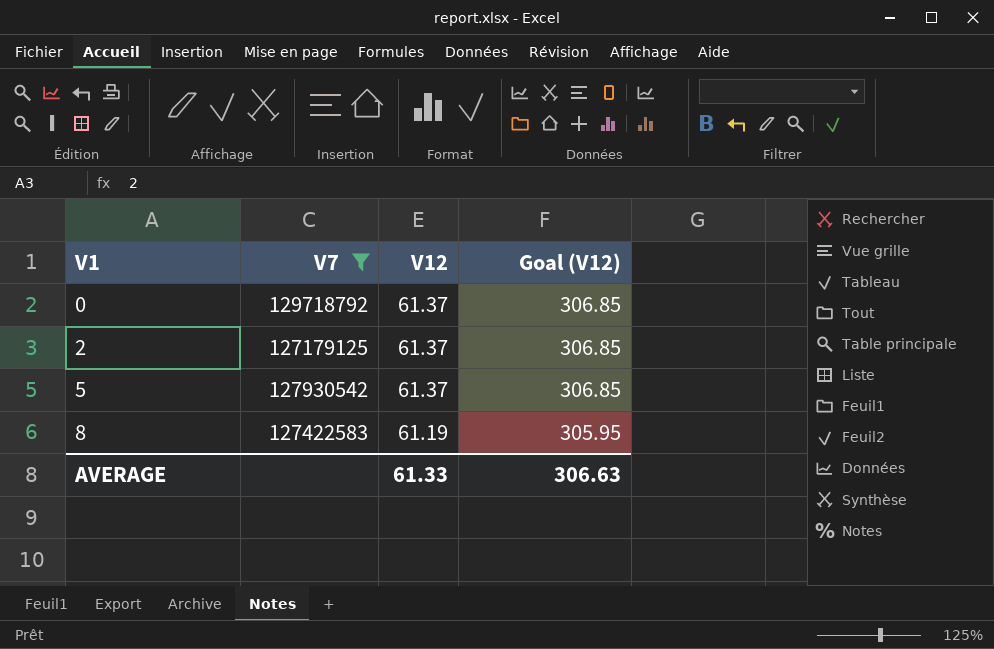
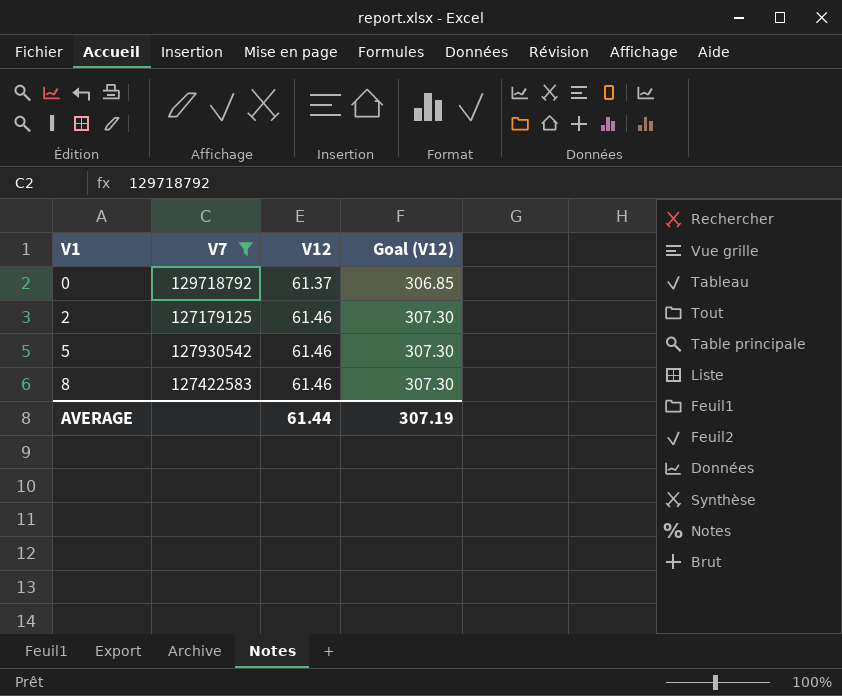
2 | V12: 61.37 -> 61.46
2 | Goal (V12): 306.85 -> 307.30
5 | V12: 61.37 -> 61.46
5 | Goal (V12): 306.85 -> 307.30
8 | V12: 61.19 -> 61.46
8 | Goal (V12): 305.95 -> 307.30
AVERAGE | V12: 61.33 -> 61.44
AVERAGE | Goal (V12): 306.63 -> 307.19

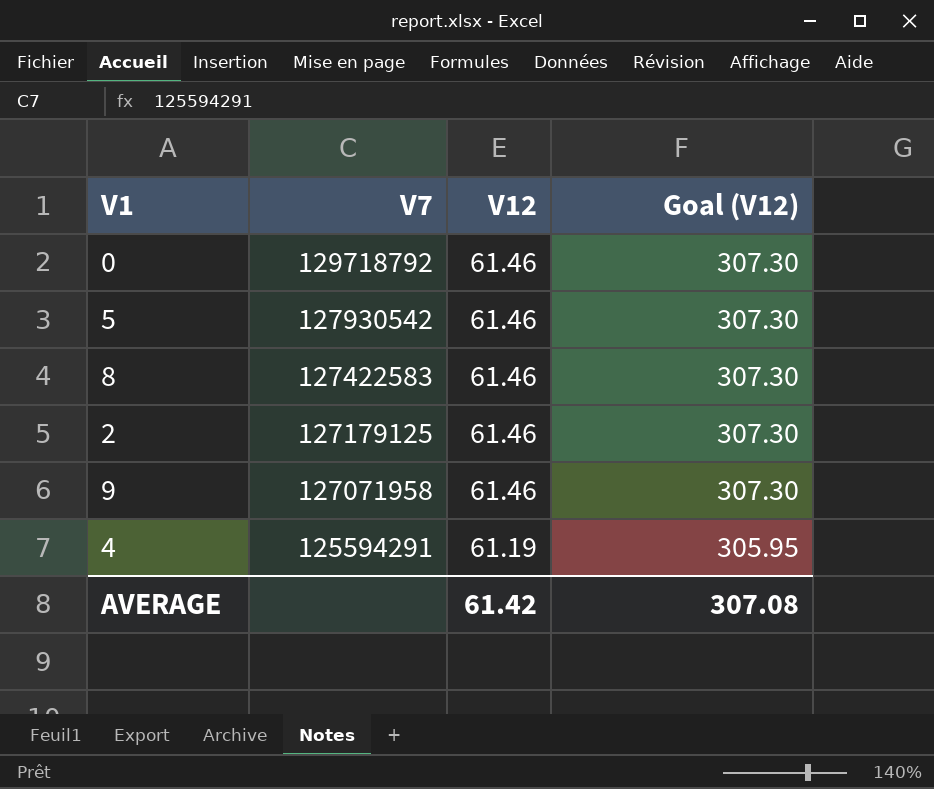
filter: V7 >= 127179125 -> none
row order: V1 ascending -> V7 descending
0 | V12: 61.37 -> 61.46
0 | Goal (V12): 306.85 -> 307.30
AVERAGE | V12: 61.44 -> 61.42
AVERAGE | Goal (V12): 307.19 -> 307.08

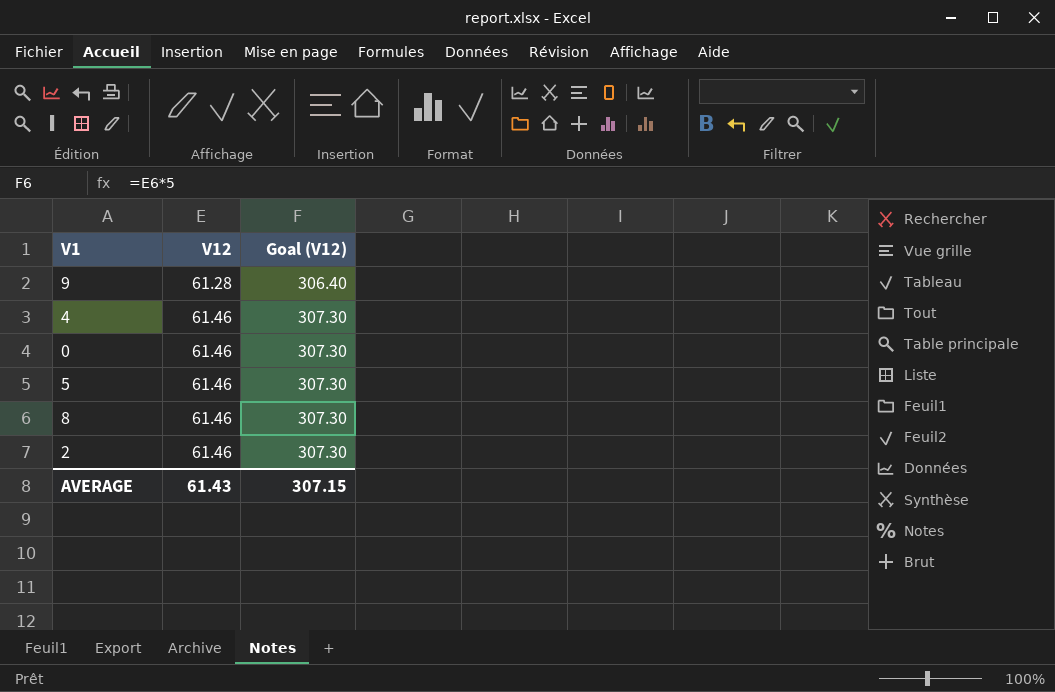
row order: V7 descending -> V12 ascending
column V7 | position: 2 -> none
9 | V12: 61.46 -> 61.28
9 | Goal (V12): 307.30 -> 306.40
4 | V12: 61.19 -> 61.46
4 | Goal (V12): 305.95 -> 307.30
AVERAGE | V12: 61.42 -> 61.43
AVERAGE | Goal (V12): 307.08 -> 307.15

